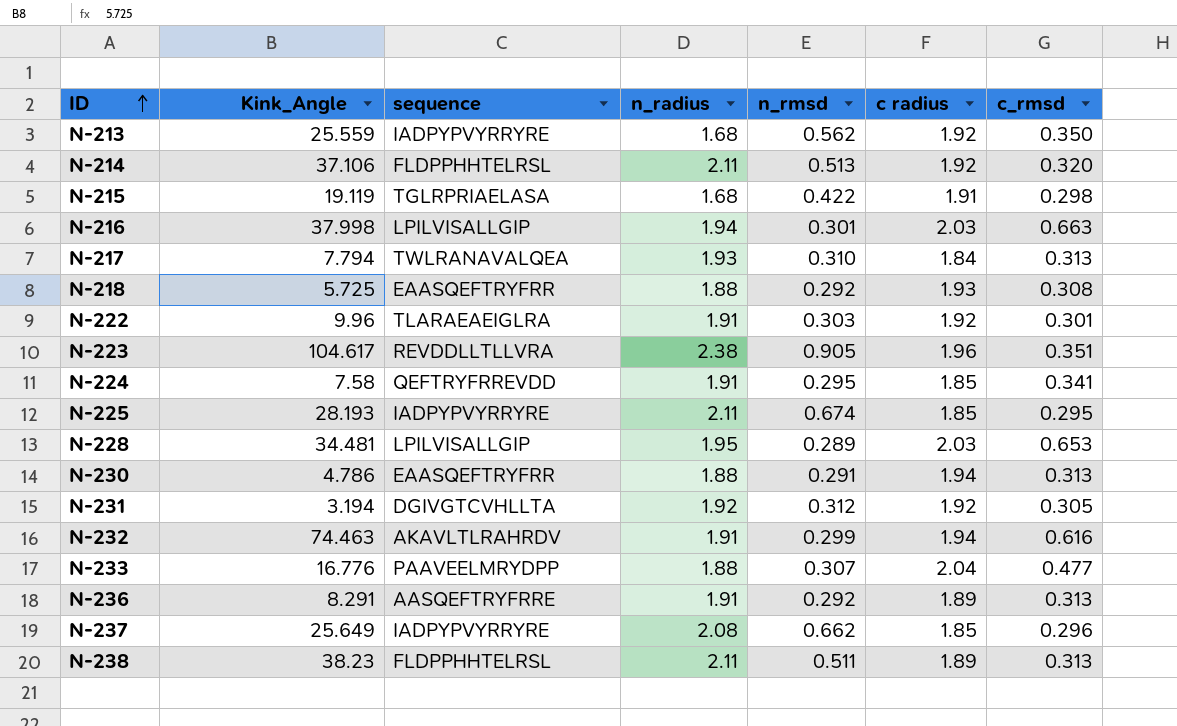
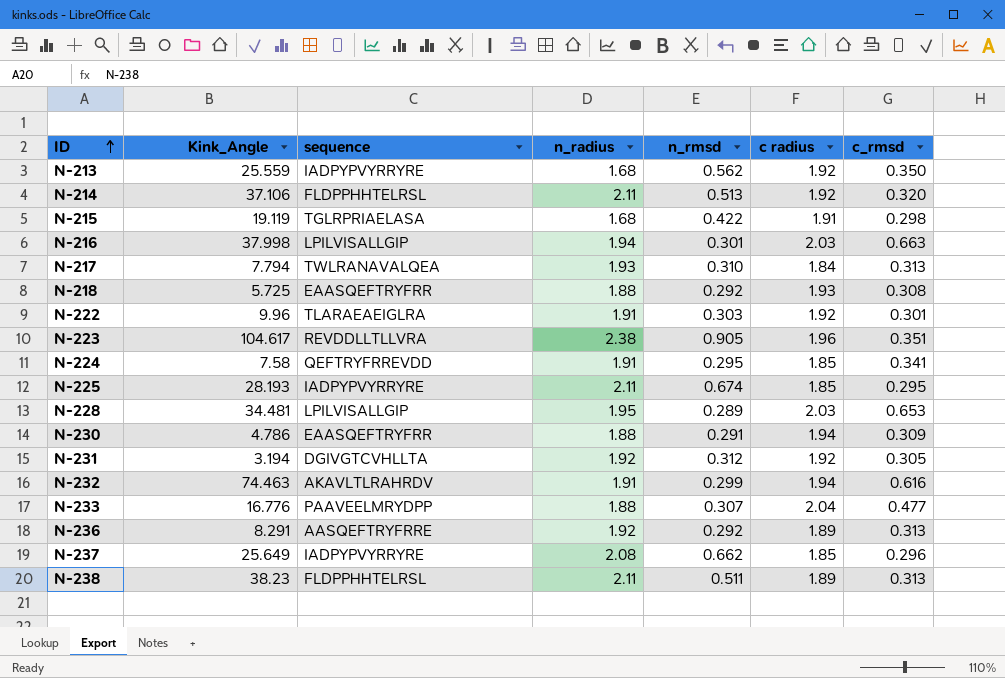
N-230 | c_rmsd: 0.313 -> 0.309
N-236 | n_radius: 1.91 -> 1.92

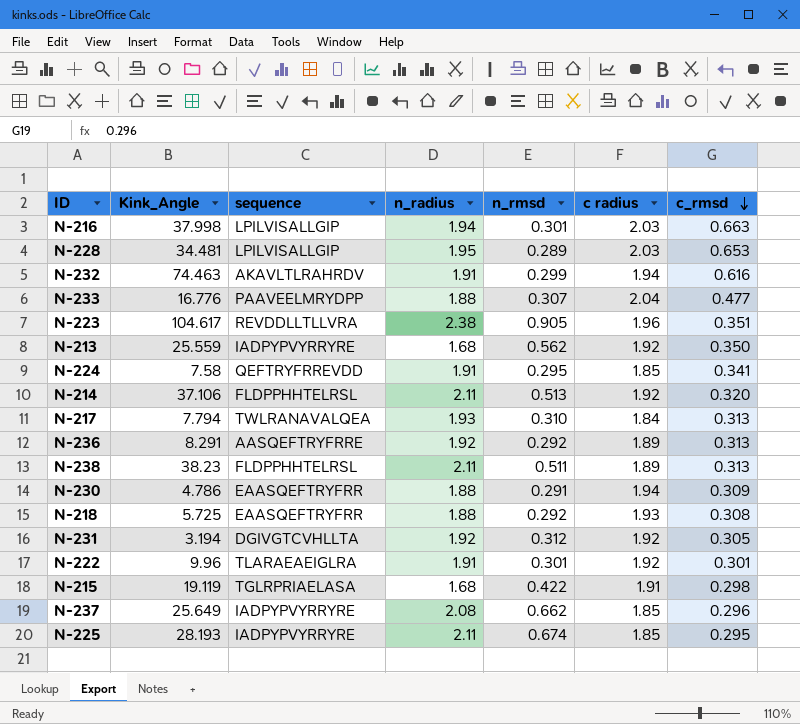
row order: ID ascending -> c_rmsd descending
N-222 | n_rmsd: 0.303 -> 0.301

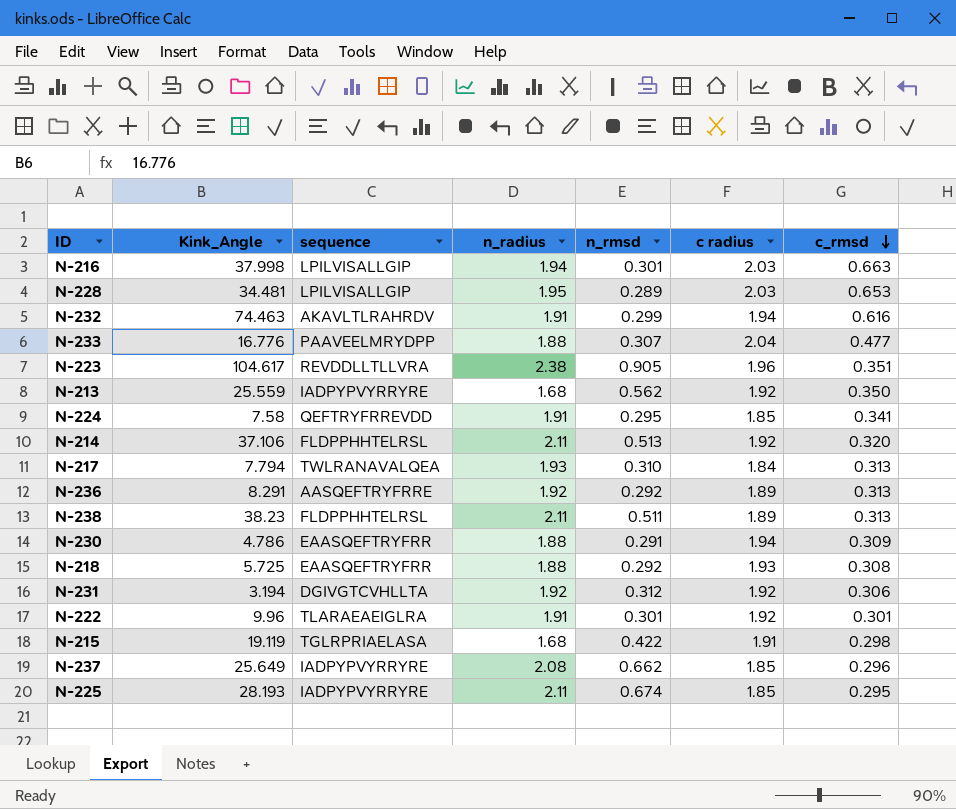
N-231 | c_rmsd: 0.305 -> 0.306

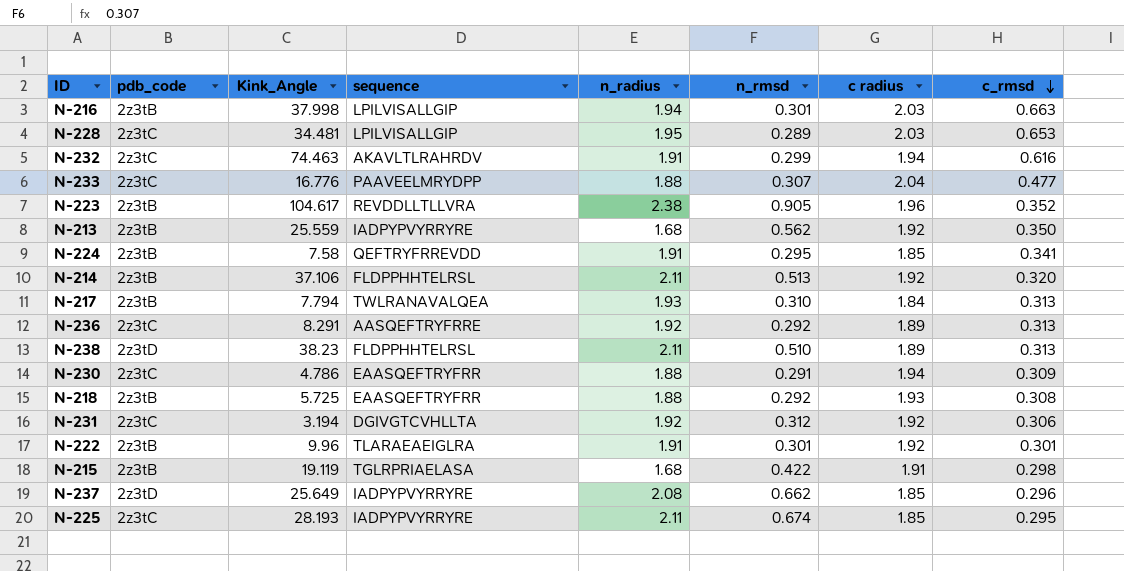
column pdb_code | position: none -> 2
N-223 | c_rmsd: 0.351 -> 0.352
N-238 | n_rmsd: 0.511 -> 0.510

